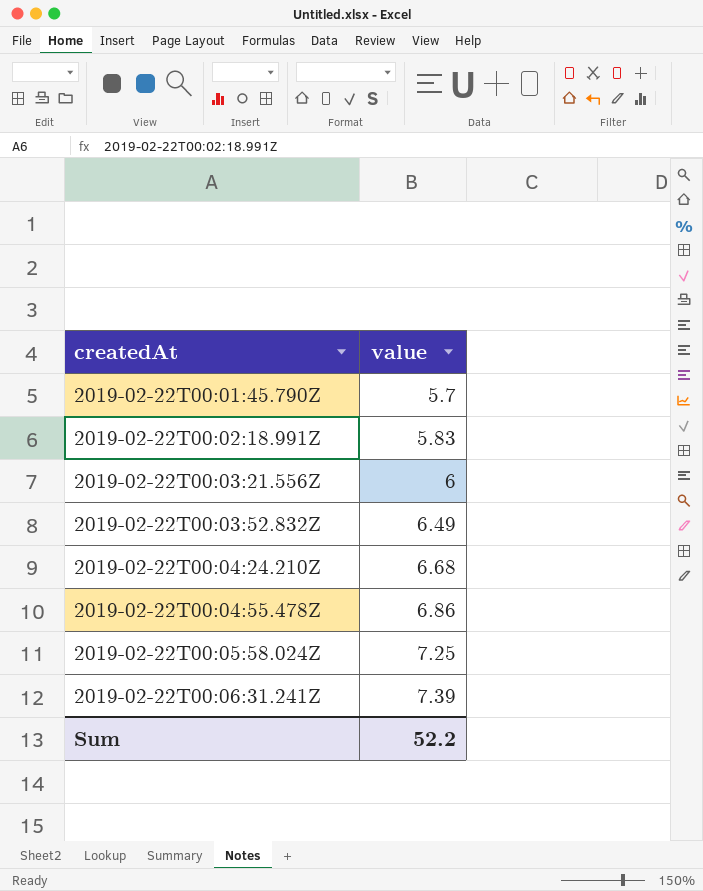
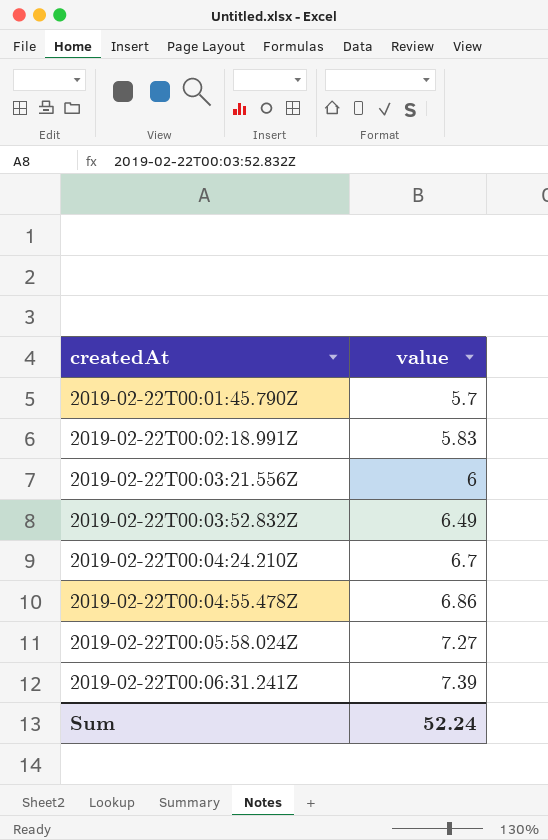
2019-02-22T00:04:24.210Z | value: 6.68 -> 6.7
2019-02-22T00:05:58.024Z | value: 7.25 -> 7.27
Sum | value: 52.2 -> 52.24

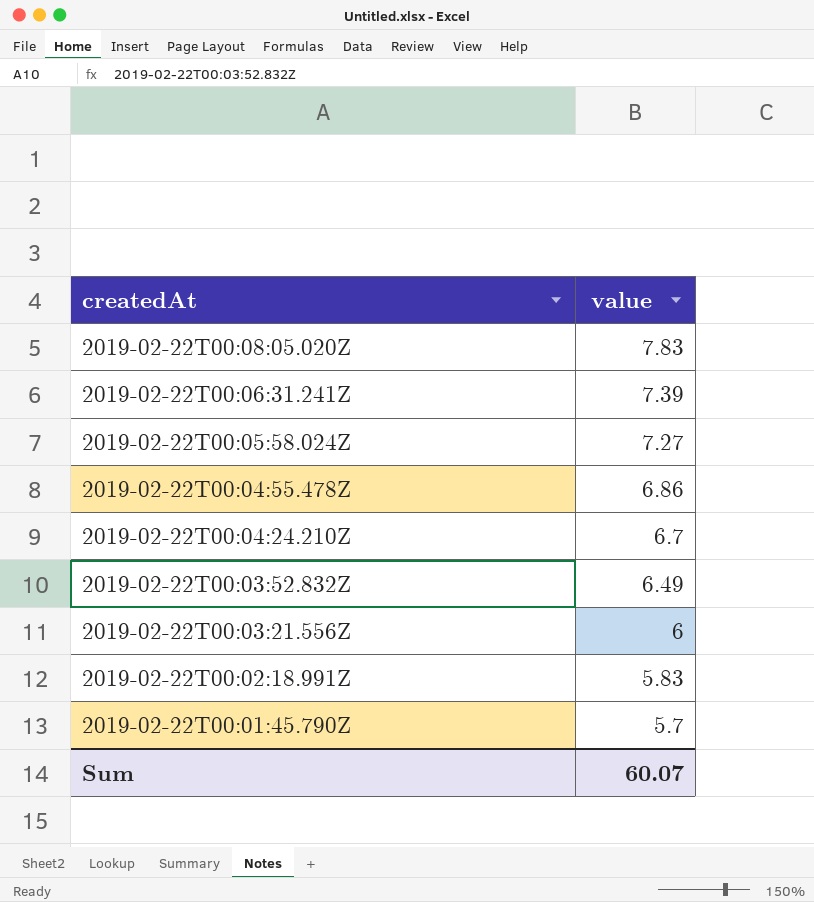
row order: createdAt ascending -> createdAt descending
row 2019-02-22T00:08:05.020Z: none -> 7.83
Sum | value: 52.24 -> 60.07

